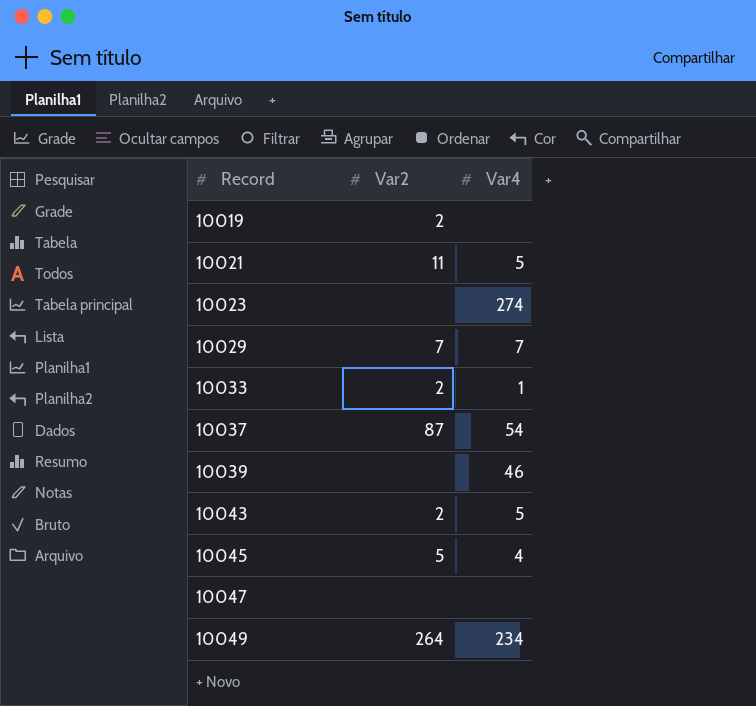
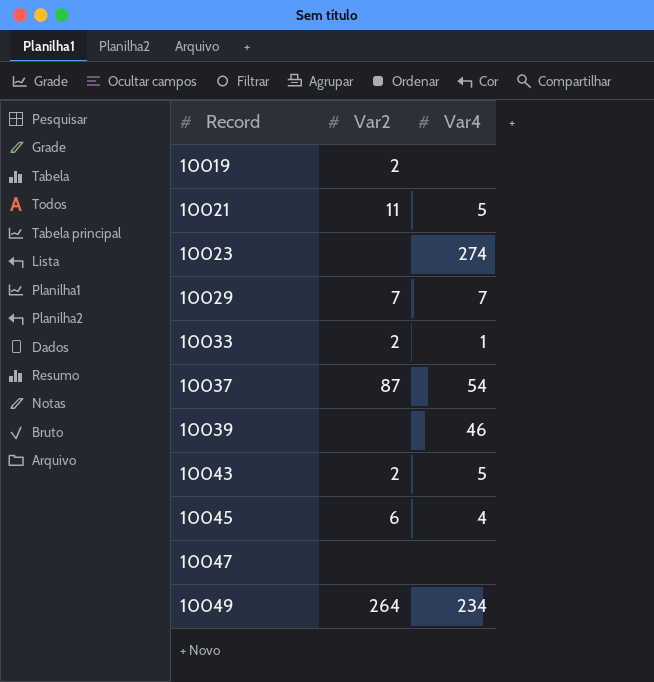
10045 | Var2: 5 -> 6

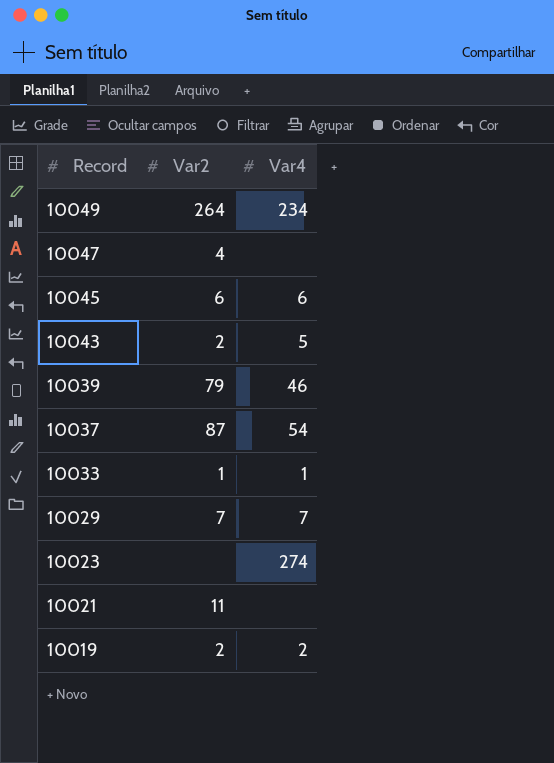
row order: Record ascending -> Record descending
10047 | Var2: none -> 4
10045 | Var4: 4 -> 6
10039 | Var2: none -> 79
10033 | Var2: 2 -> 1
10021 | Var4: 5 -> none
10019 | Var4: none -> 2

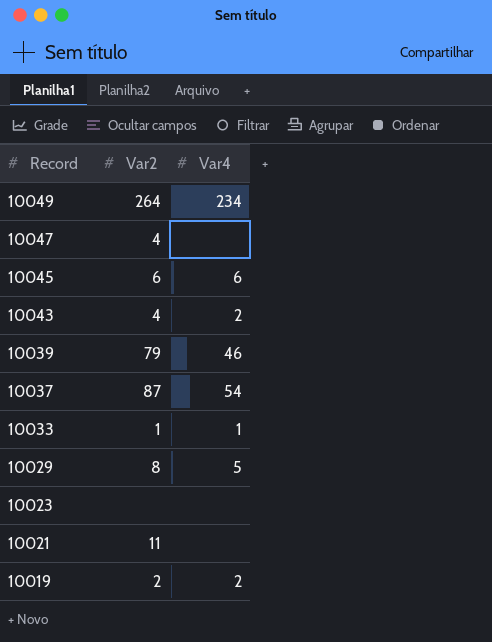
10043 | Var2: 2 -> 4
10043 | Var4: 5 -> 2
10029 | Var2: 7 -> 8
10029 | Var4: 7 -> 5
10023 | Var4: 274 -> none

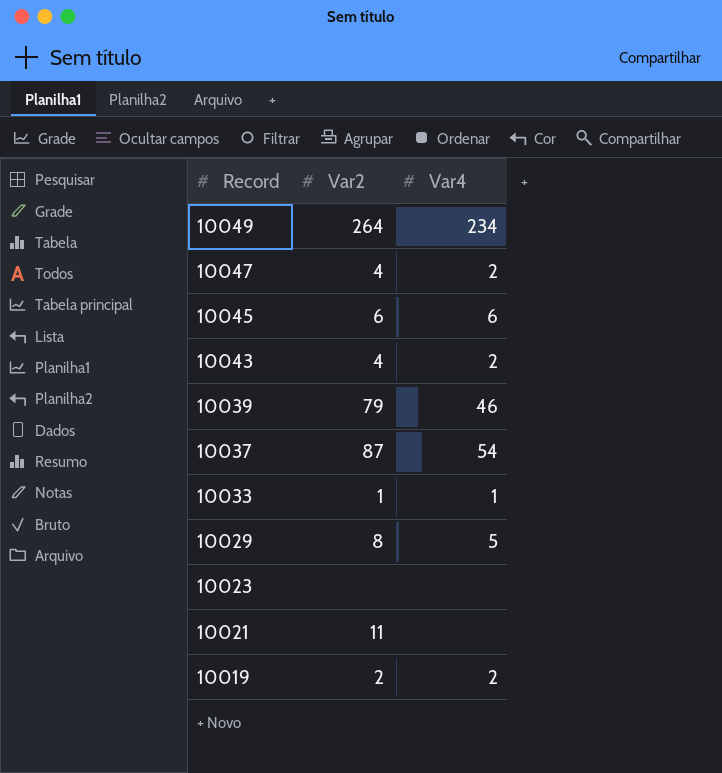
10047 | Var4: none -> 2

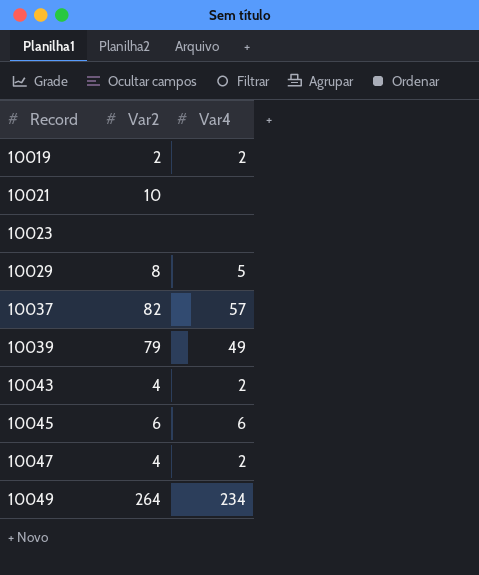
row order: Record descending -> Record ascending
row 10033: 1 | 1 -> none
10021 | Var2: 11 -> 10
10037 | Var2: 87 -> 82
10037 | Var4: 54 -> 57
10039 | Var4: 46 -> 49

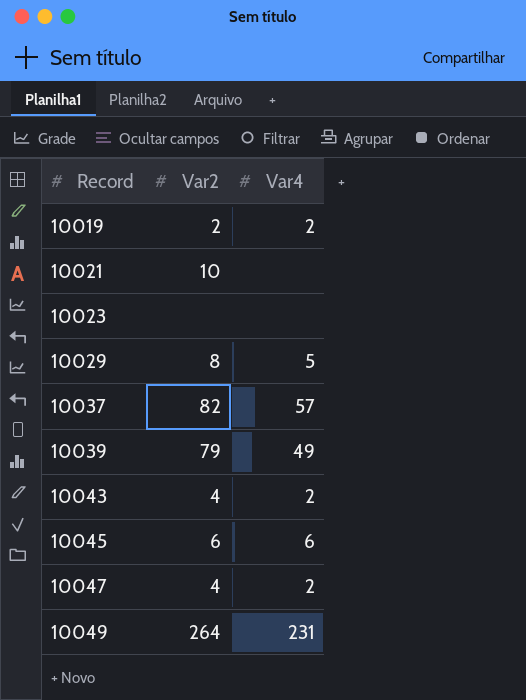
10049 | Var4: 234 -> 231

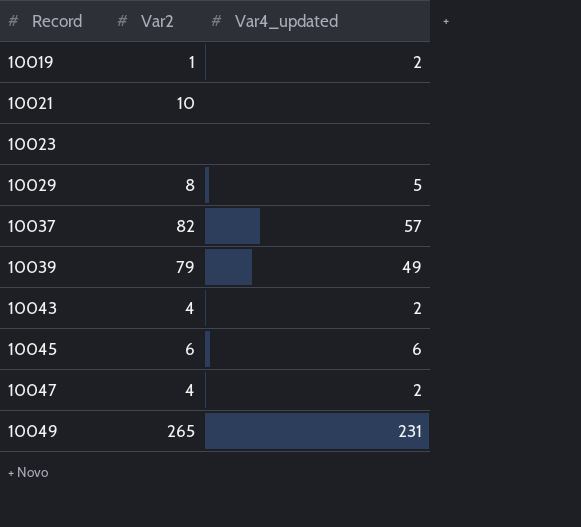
column name: Var4 -> Var4_updated
10019 | Var2: 2 -> 1
10049 | Var2: 264 -> 265

